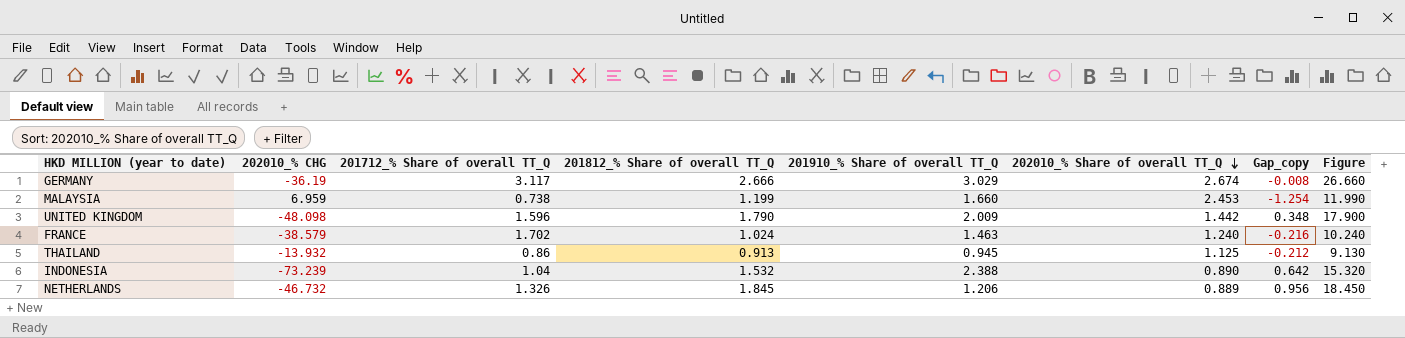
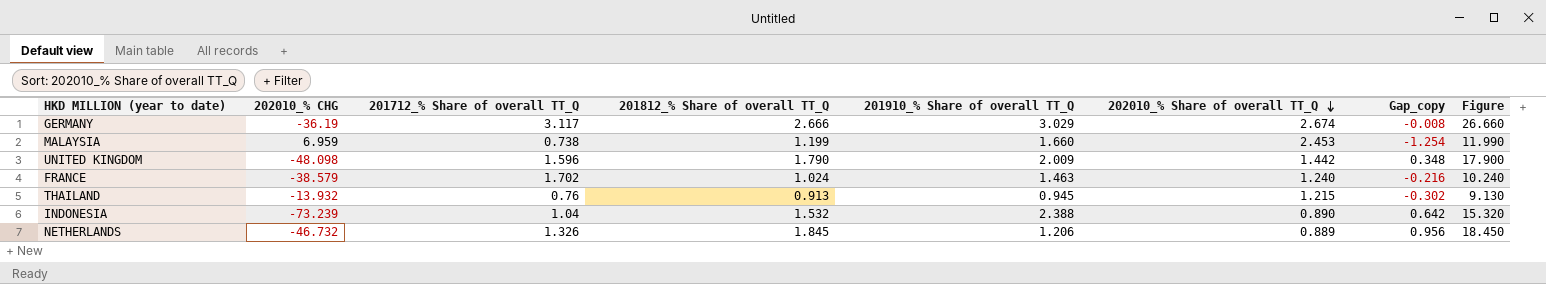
THAILAND | 201712_% Share of overall TT_Q: 0.86 -> 0.76
THAILAND | 202010_% Share of overall TT_Q: 1.125 -> 1.215
THAILAND | Gap_copy: -0.212 -> -0.302

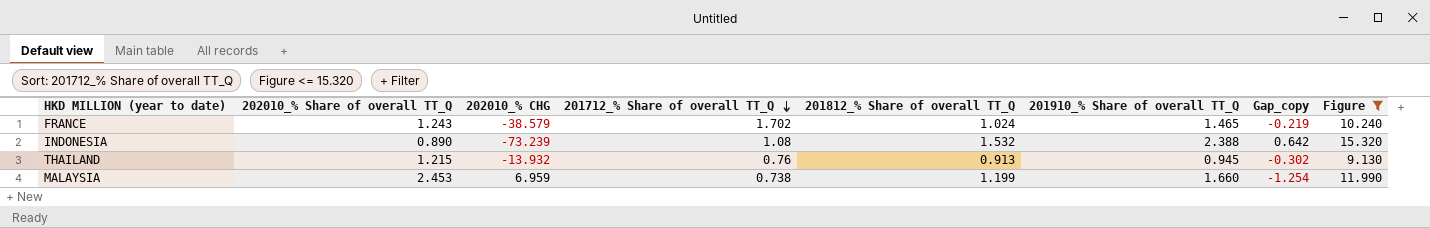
filter: none -> Figure <= 15.320
row order: 202010_% Share of overall TT_Q descending -> 201712_% Share of overall TT_Q descending
column 202010_% Share of overall TT_Q | position: 6 -> 2
FRANCE | 202010_% Share of overall TT_Q: 1.240 -> 1.243
FRANCE | 201910_% Share of overall TT_Q: 1.463 -> 1.465
FRANCE | Gap_copy: -0.216 -> -0.219
INDONESIA | 201712_% Share of overall TT_Q: 1.04 -> 1.08

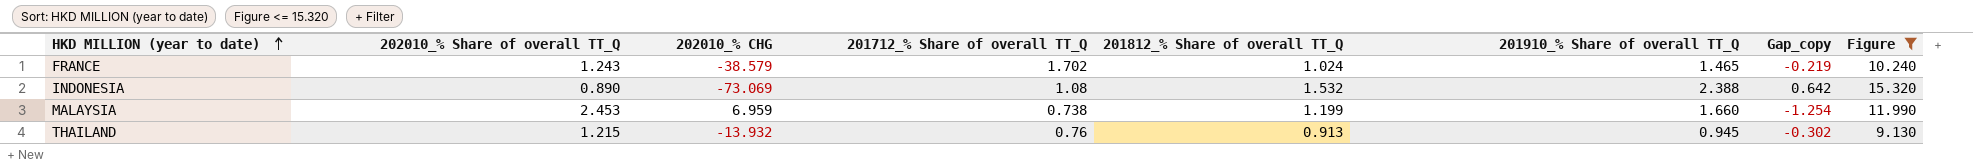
row order: 201712_% Share of overall TT_Q descending -> HKD MILLION (year to date) ascending
INDONESIA | 202010_% CHG: -73.239 -> -73.069

